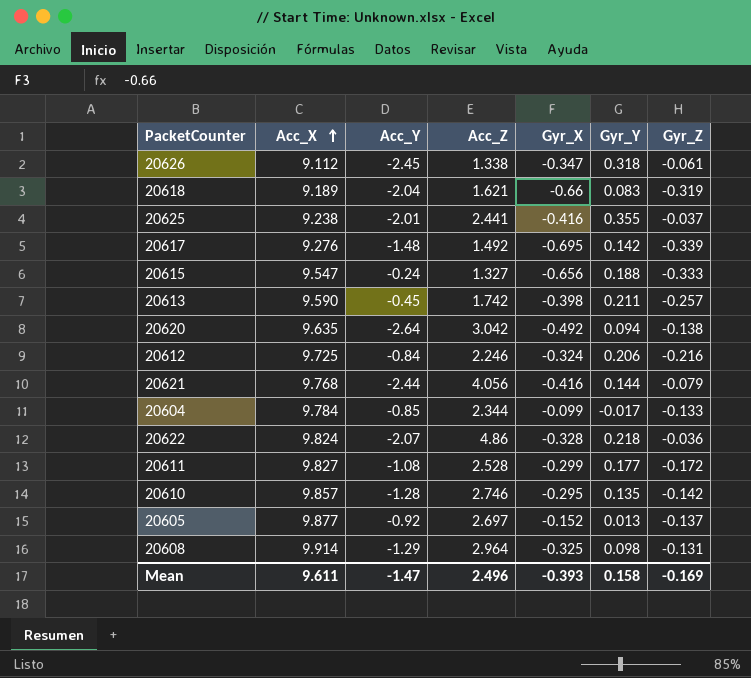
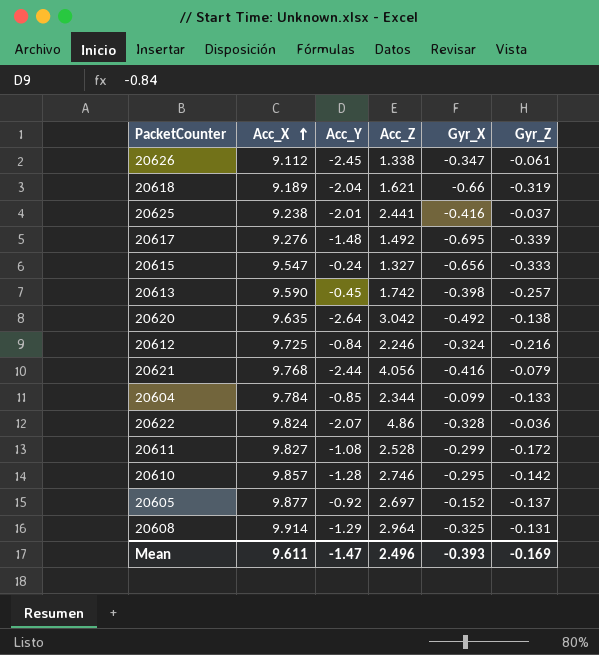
column Gyr_Y | position: 6 -> none

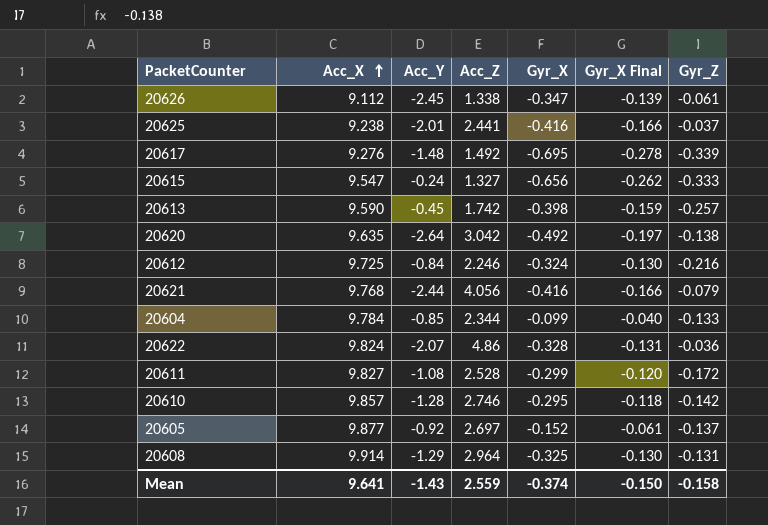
column Gyr_X Final | formula: none -> [Gyr_X] * 0.4
row 20618: 9.189 | -2.04 | 1.621 | -0.66 | -0.319 -> none
Mean | Acc_X: 9.611 -> 9.641
Mean | Acc_Y: -1.47 -> -1.43
Mean | Acc_Z: 2.496 -> 2.559
Mean | Gyr_X: -0.393 -> -0.374
Mean | Gyr_Z: -0.169 -> -0.158

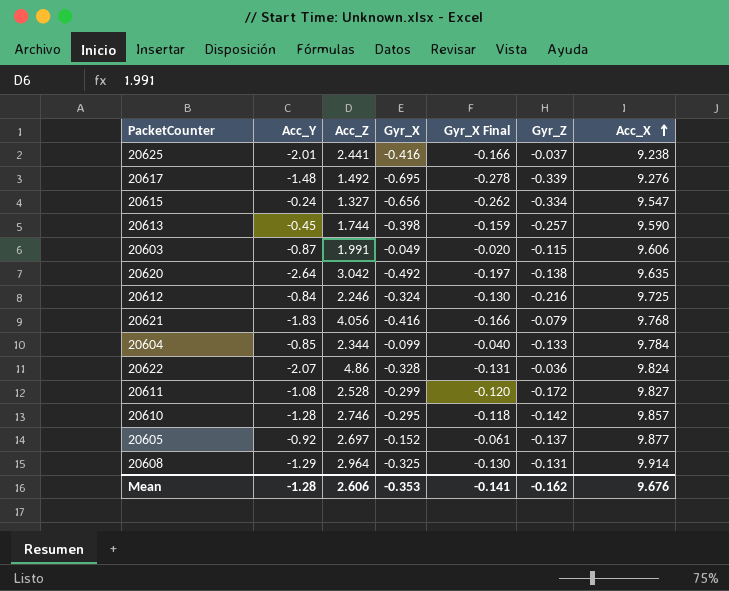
column Acc_X | position: 2 -> 7
row 20626: 9.112 | -2.45 | 1.338 | -0.347 | -0.139 | -0.061 -> none
20615 | Gyr_Z: -0.333 -> -0.334
20613 | Acc_Z: 1.742 -> 1.744
row 20603: none -> -0.87 | 1.991 | -0.049 | -0.020 | -0.115 | 9.606
20621 | Acc_Y: -2.44 -> -1.83
Mean | Acc_Y: -1.43 -> -1.28
Mean | Acc_Z: 2.559 -> 2.606
Mean | Gyr_X: -0.374 -> -0.353
Mean | Gyr_X Final: -0.150 -> -0.141
Mean | Gyr_Z: -0.158 -> -0.162
Mean | Acc_X: 9.641 -> 9.676

